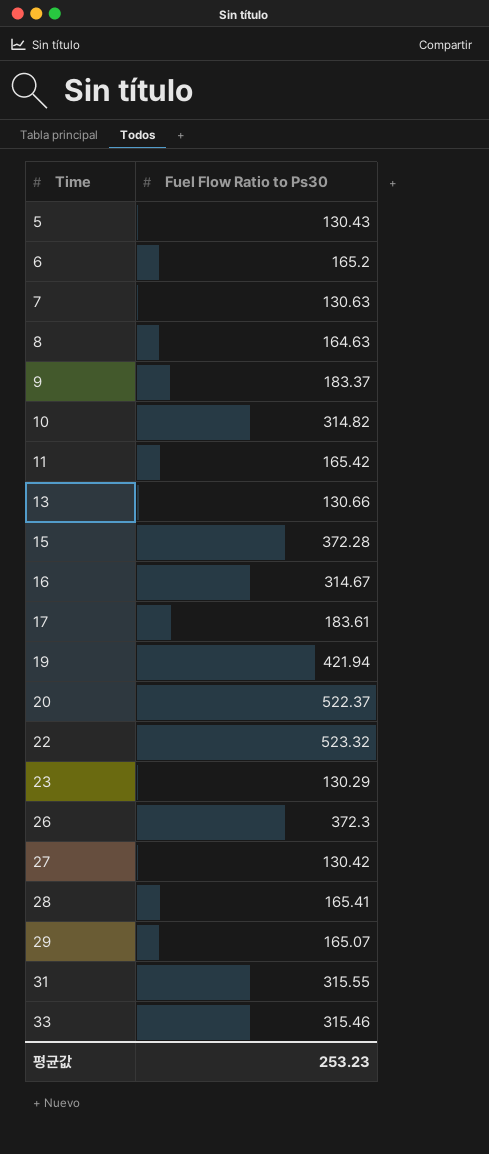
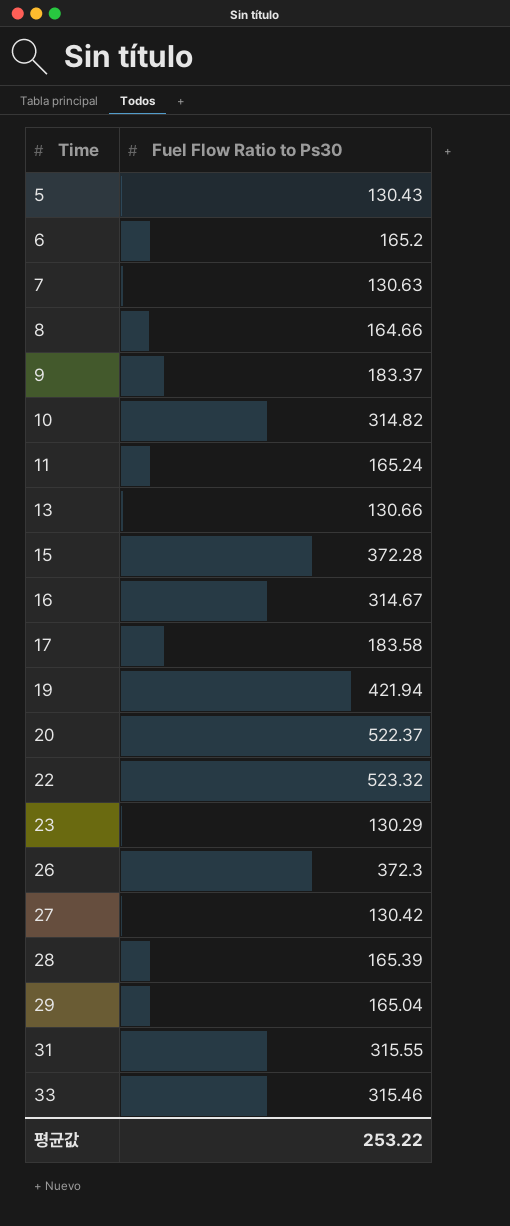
8 | Fuel Flow Ratio to Ps30: 164.63 -> 164.66
11 | Fuel Flow Ratio to Ps30: 165.42 -> 165.24
17 | Fuel Flow Ratio to Ps30: 183.61 -> 183.58
28 | Fuel Flow Ratio to Ps30: 165.41 -> 165.39
29 | Fuel Flow Ratio to Ps30: 165.07 -> 165.04
평균값 | Fuel Flow Ratio to Ps30: 253.23 -> 253.22

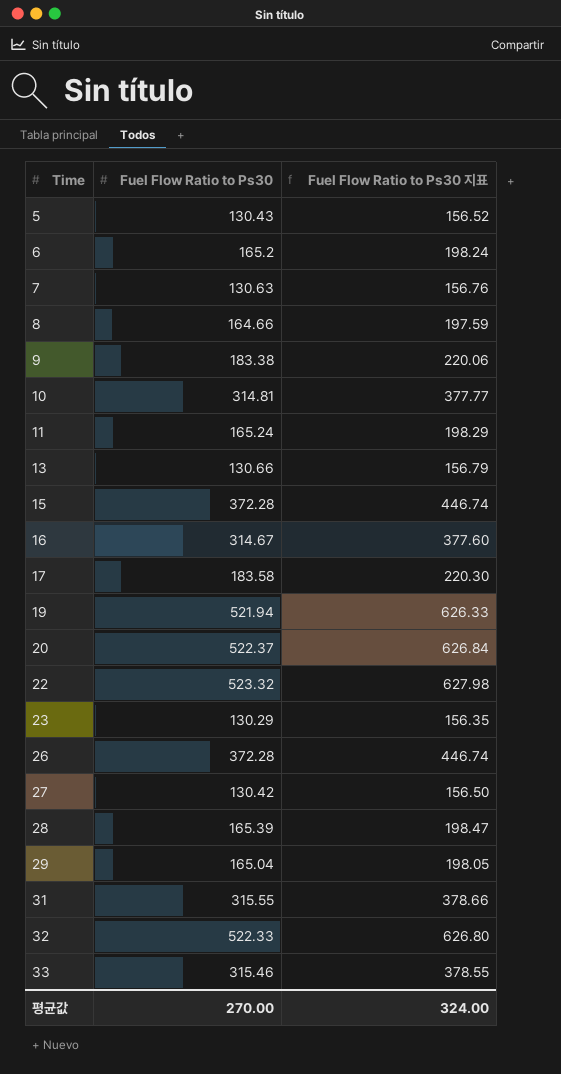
column Fuel Flow Ratio to Ps30 지표 | formula: none -> [Fuel Flow Ratio to Ps30] * 1.2
9 | Fuel Flow Ratio to Ps30: 183.37 -> 183.38
10 | Fuel Flow Ratio to Ps30: 314.82 -> 314.81
19 | Fuel Flow Ratio to Ps30: 421.94 -> 521.94
26 | Fuel Flow Ratio to Ps30: 372.3 -> 372.28
row 32: none -> 522.33 | 626.80
평균값 | Fuel Flow Ratio to Ps30: 253.22 -> 270.00

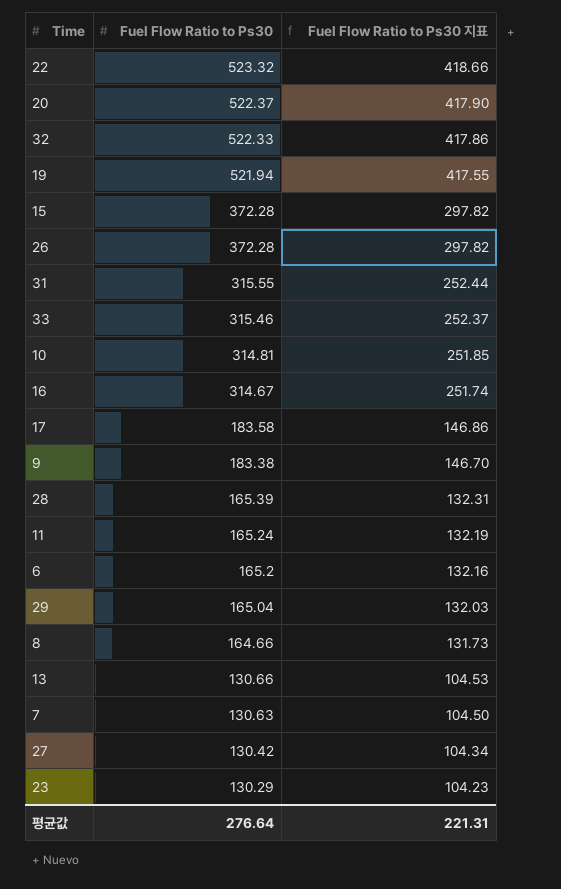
row order: Time ascending -> Fuel Flow Ratio to Ps30 descending
column Fuel Flow Ratio to Ps30 지표 | formula: [Fuel Flow Ratio to Ps30] * 1.2 -> [Fuel Flow Ratio to Ps30] * 0.8
row 5: 130.43 | 156.52 -> none
평균값 | Fuel Flow Ratio to Ps30: 270.00 -> 276.64
평균값 | Fuel Flow Ratio to Ps30 지표: 324.00 -> 221.31

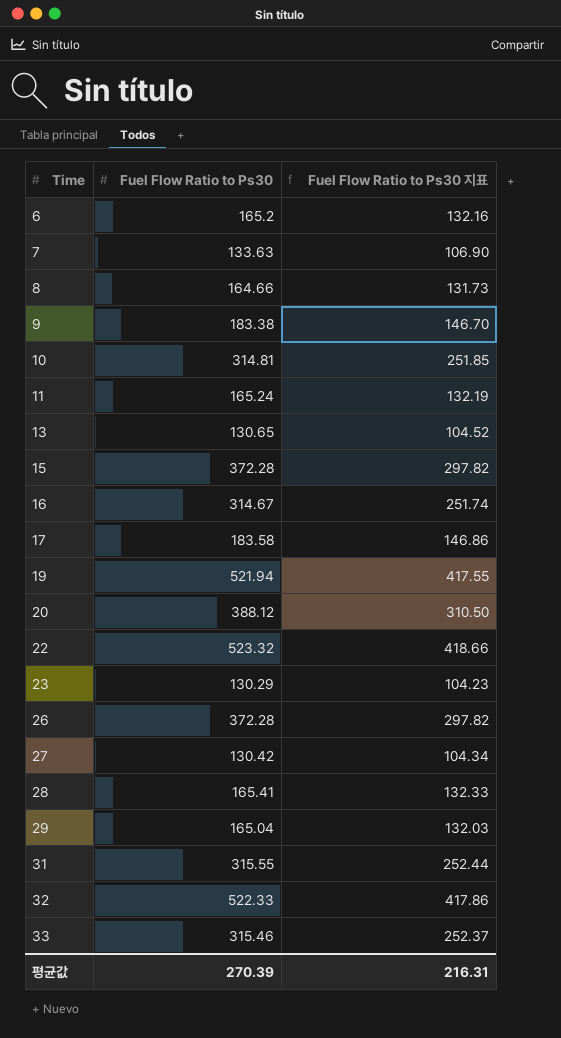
row order: Fuel Flow Ratio to Ps30 descending -> Time ascending
7 | Fuel Flow Ratio to Ps30: 130.63 -> 133.63
7 | Fuel Flow Ratio to Ps30 지표: 104.50 -> 106.90
13 | Fuel Flow Ratio to Ps30: 130.66 -> 130.65
13 | Fuel Flow Ratio to Ps30 지표: 104.53 -> 104.52
20 | Fuel Flow Ratio to Ps30: 522.37 -> 388.12
20 | Fuel Flow Ratio to Ps30 지표: 417.90 -> 310.50
28 | Fuel Flow Ratio to Ps30: 165.39 -> 165.41
28 | Fuel Flow Ratio to Ps30 지표: 132.31 -> 132.33
평균값 | Fuel Flow Ratio to Ps30: 276.64 -> 270.39
평균값 | Fuel Flow Ratio to Ps30 지표: 221.31 -> 216.31

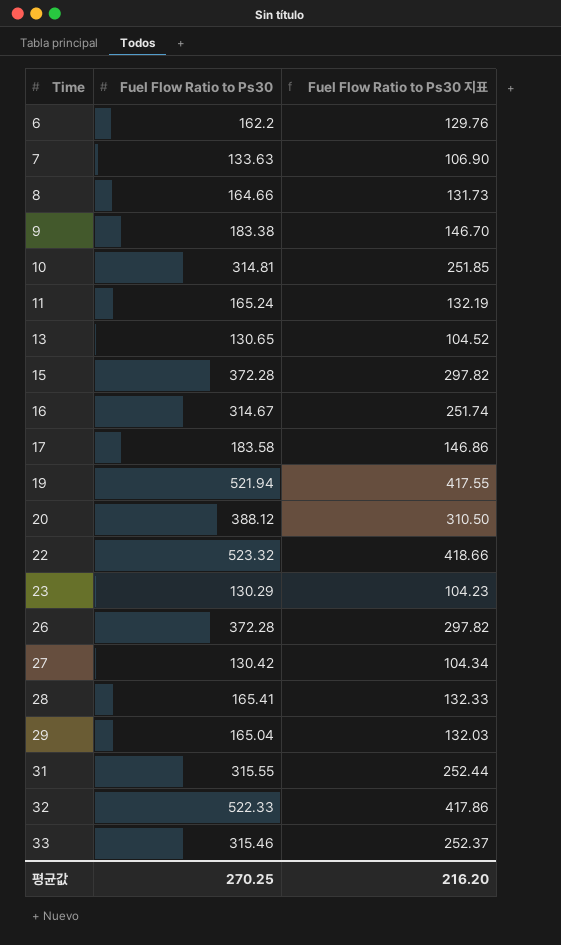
6 | Fuel Flow Ratio to Ps30: 165.2 -> 162.2
6 | Fuel Flow Ratio to Ps30 지표: 132.16 -> 129.76
평균값 | Fuel Flow Ratio to Ps30: 270.39 -> 270.25
평균값 | Fuel Flow Ratio to Ps30 지표: 216.31 -> 216.20

